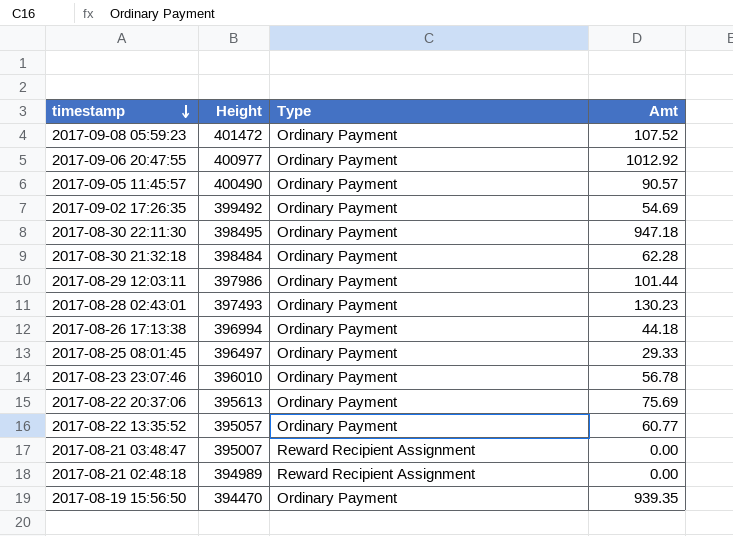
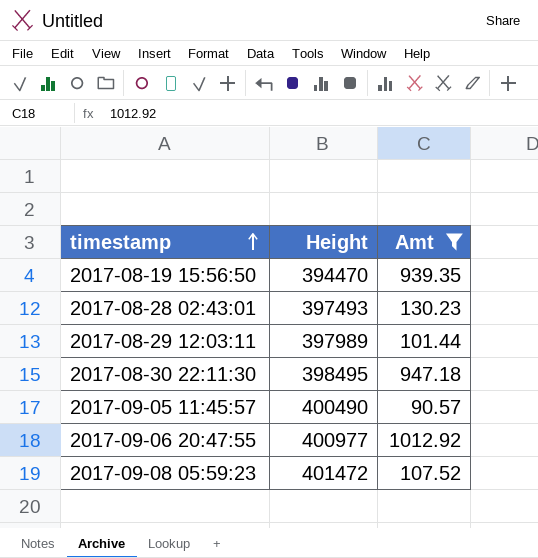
filter: none -> Amt >= 90.57
row order: timestamp descending -> timestamp ascending
column Type | position: 3 -> none
2017-08-29 12:03:11 | Height: 397986 -> 397989

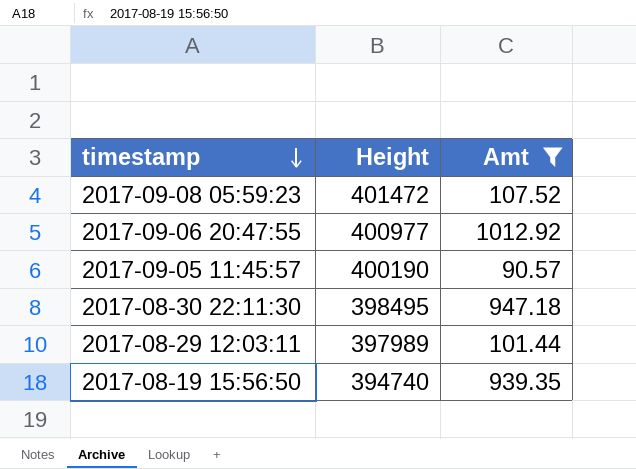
row order: timestamp ascending -> timestamp descending
row 2017-08-28 02:43:01: 397493 | 130.23 -> none
2017-09-05 11:45:57 | Height: 400490 -> 400190
2017-08-19 15:56:50 | Height: 394470 -> 394740

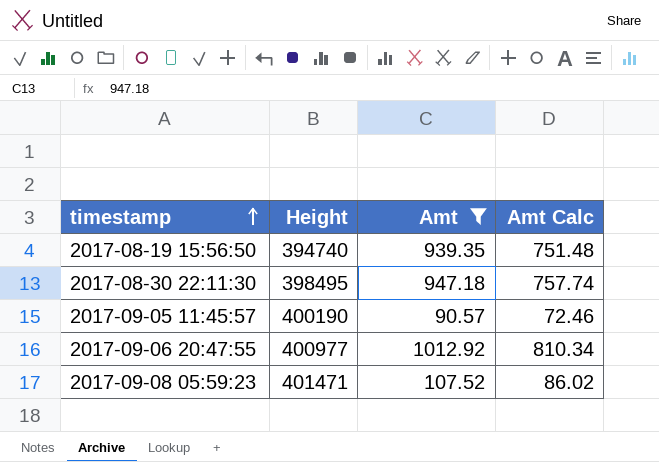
row order: timestamp descending -> timestamp ascending
column Amt Calc | formula: none -> [Amt] * 0.8
row 2017-08-29 12:03:11: 397989 | 101.44 -> none
2017-09-08 05:59:23 | Height: 401472 -> 401471

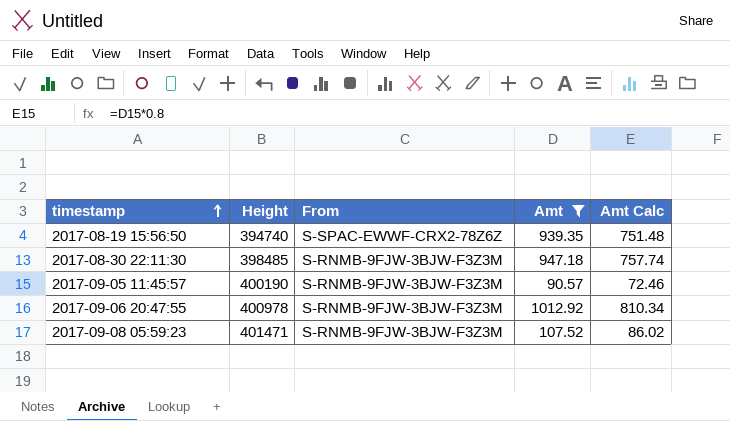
column From | position: none -> 3
2017-08-30 22:11:30 | Height: 398495 -> 398485
2017-09-06 20:47:55 | Height: 400977 -> 400978

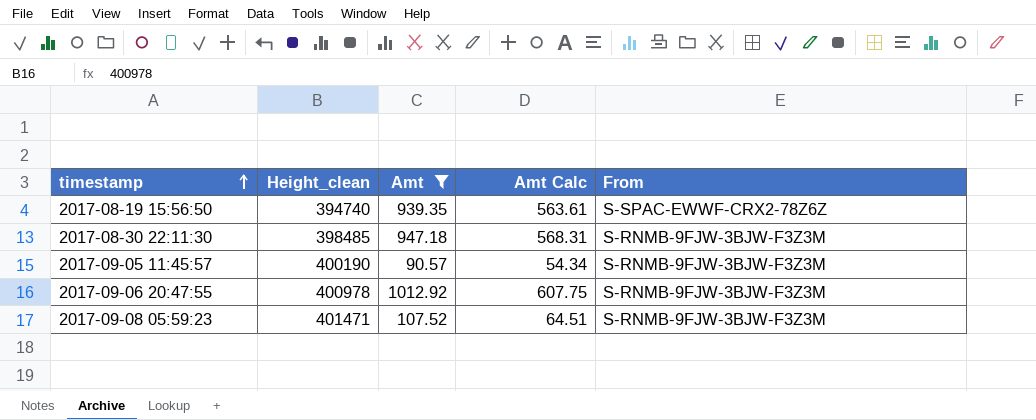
column name: Height -> Height_clean
column Amt Calc | formula: [Amt] * 0.8 -> [Amt] * 0.6
column From | position: 3 -> 5

